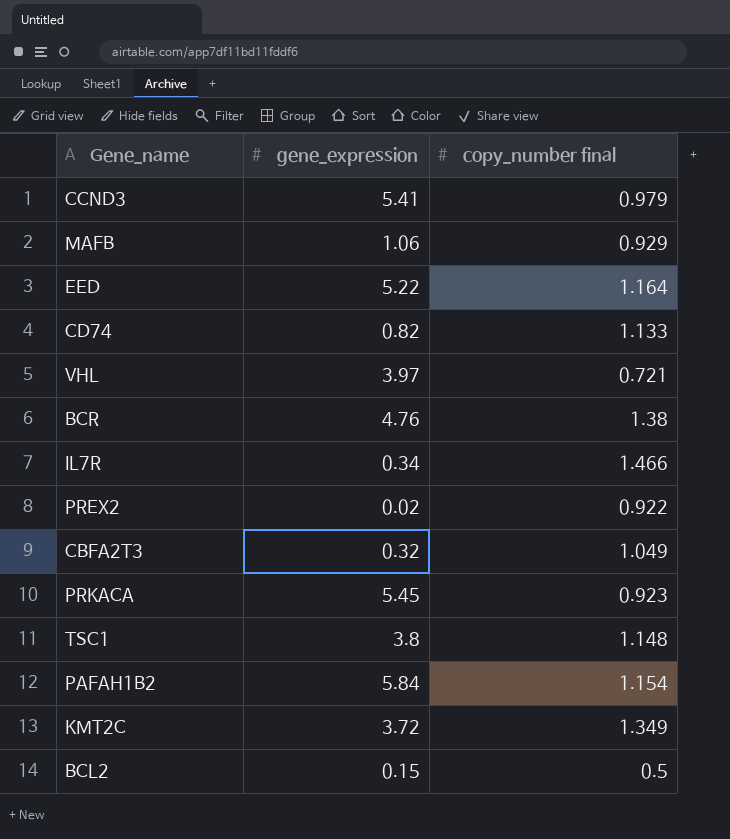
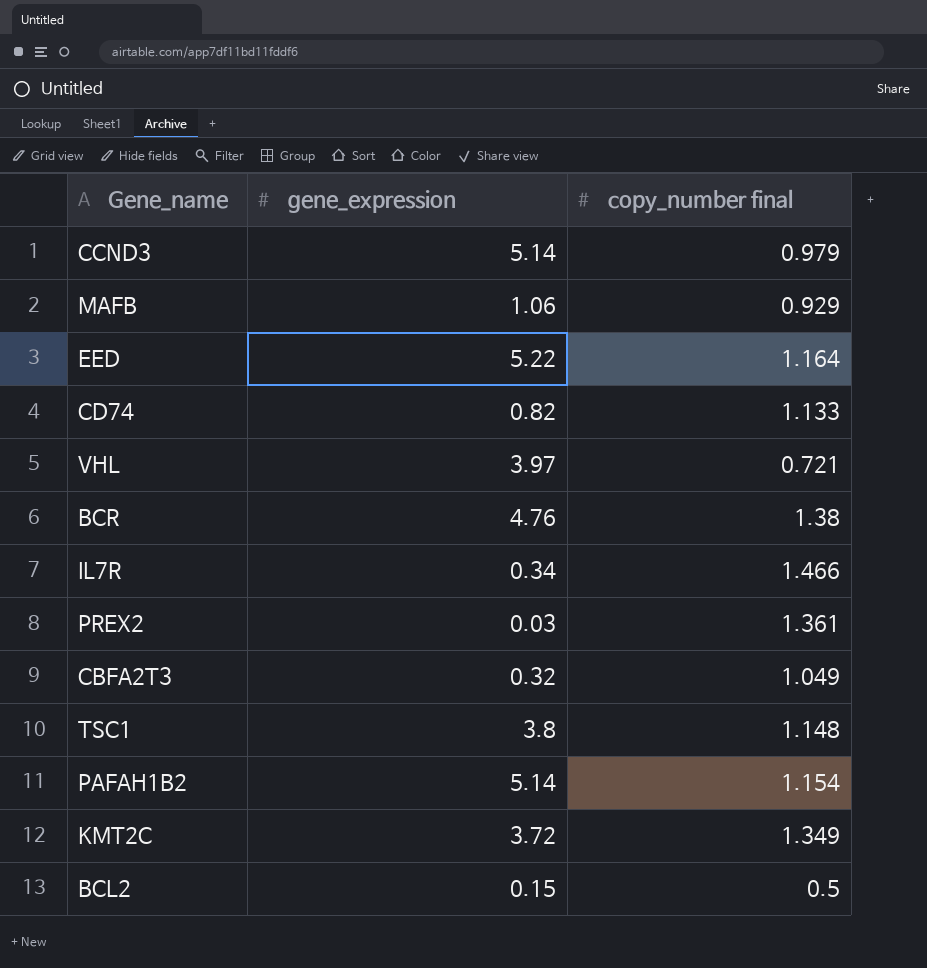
row PRKACA: 5.45 | 0.923 -> none
CCND3 | gene_expression: 5.41 -> 5.14
PREX2 | gene_expression: 0.02 -> 0.03
PREX2 | copy_number final: 0.922 -> 1.361
PAFAH1B2 | gene_expression: 5.84 -> 5.14

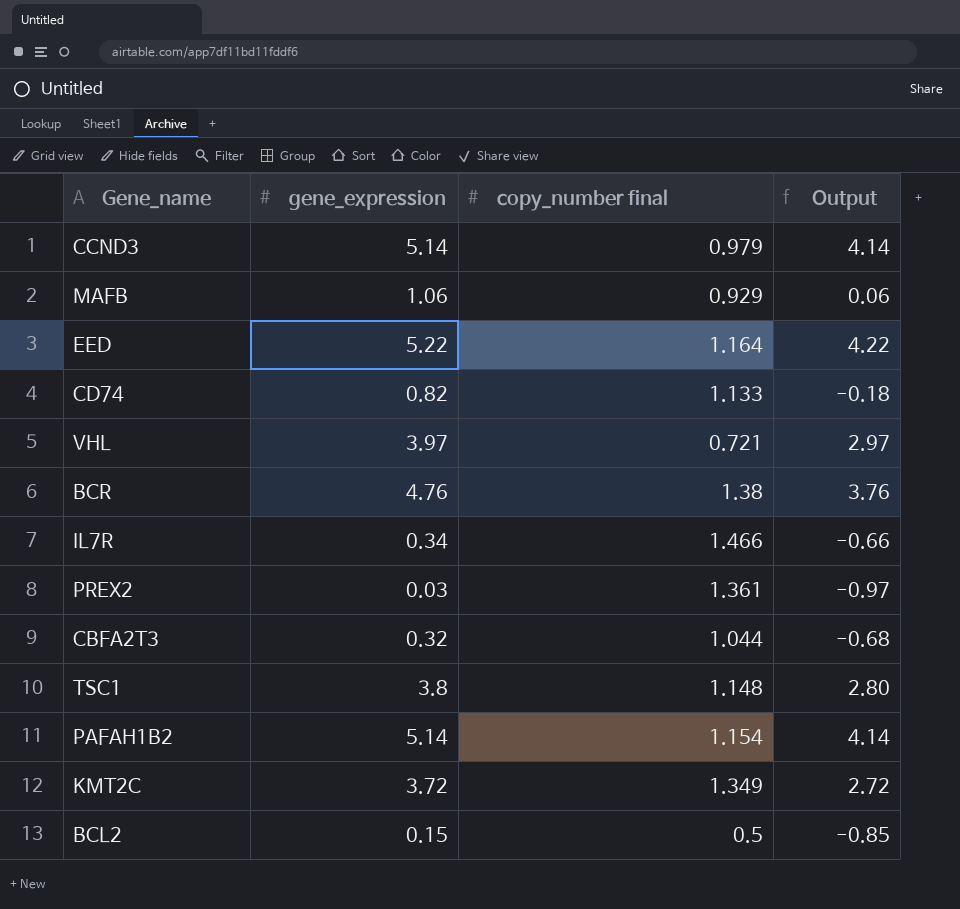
column Output | formula: none -> [gene_expression] - 1
CBFA2T3 | copy_number final: 1.049 -> 1.044

